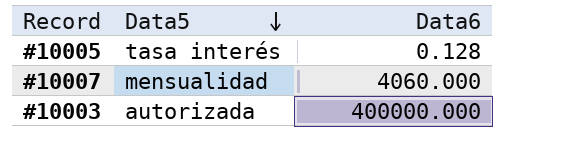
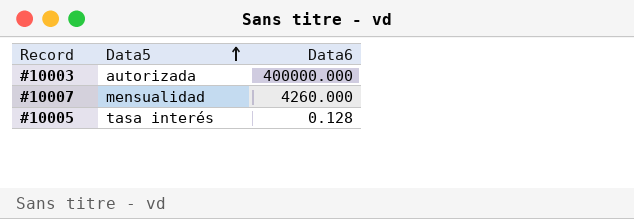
row order: Data5 descending -> Data5 ascending
#10007 | Data6: 4060.000 -> 4260.000

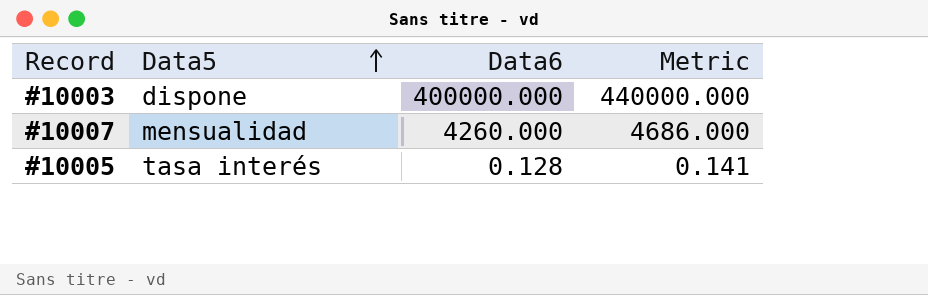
column Metric | formula: none -> [Data6] * 1.1
#10003 | Data5: autorizada -> dispone

